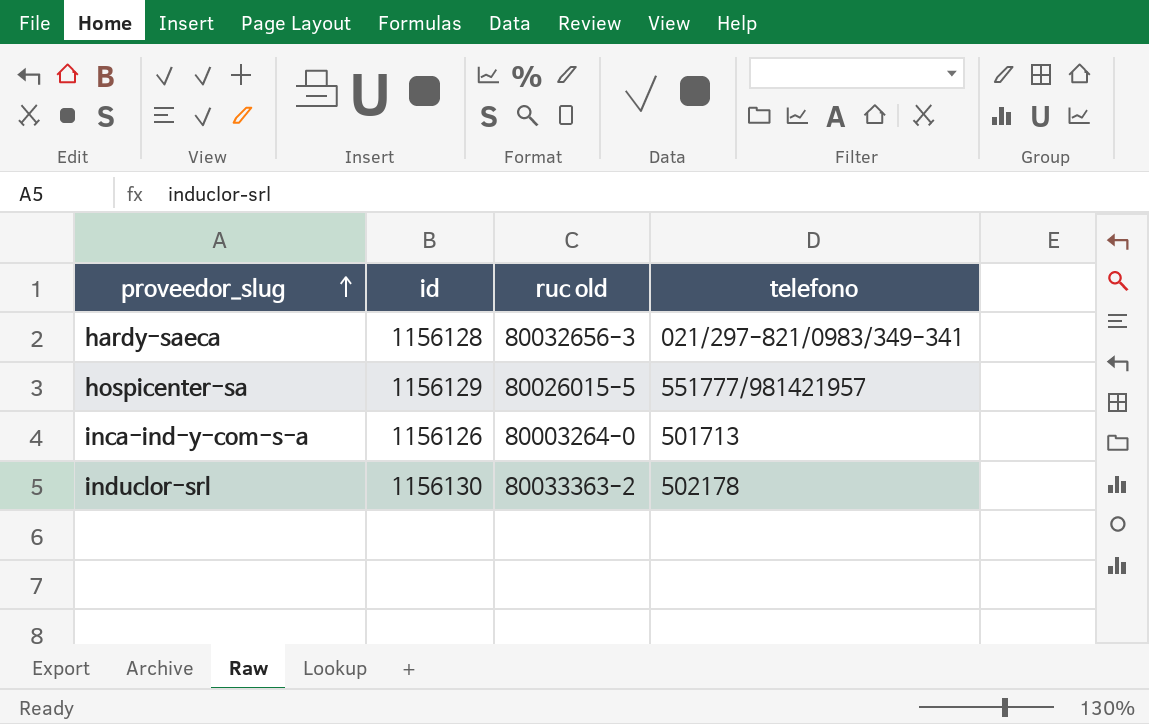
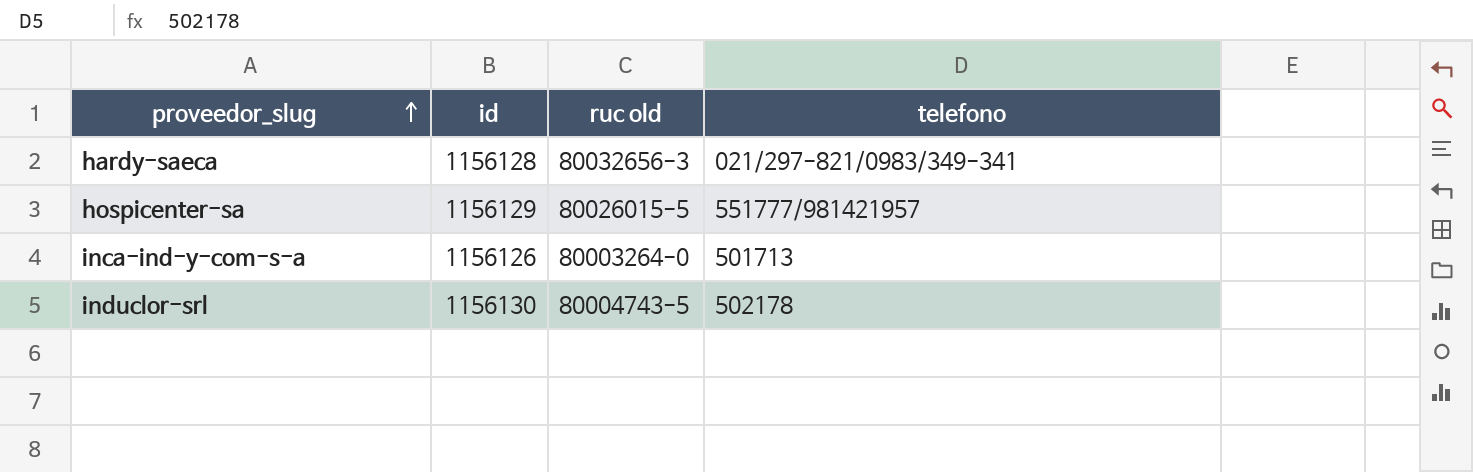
induclor-srl | ruc old: 80033363-2 -> 80004743-5

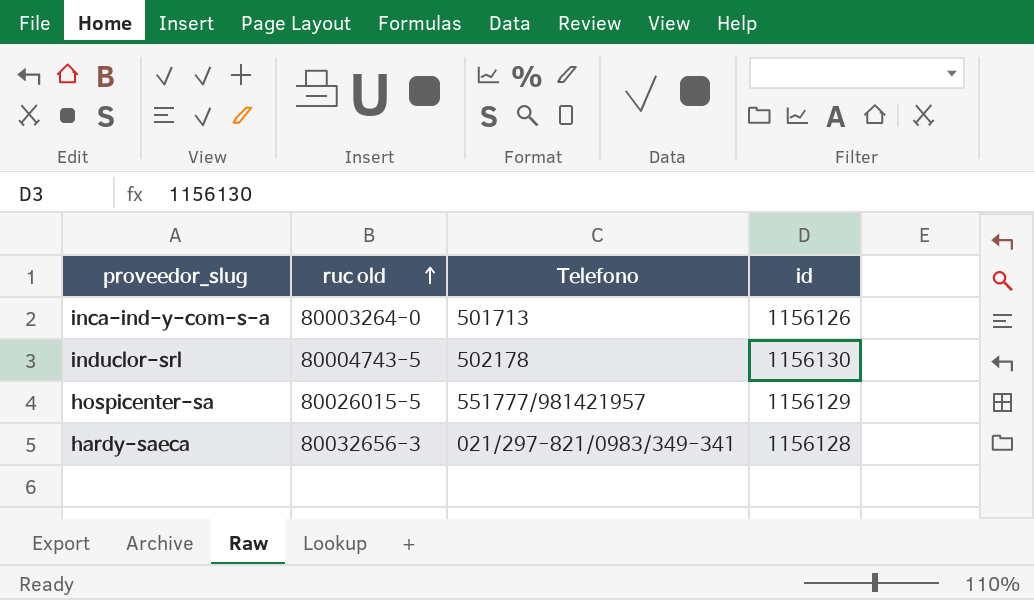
row order: proveedor_slug ascending -> ruc old ascending
column name: telefono -> Telefono
column id | position: 2 -> 4

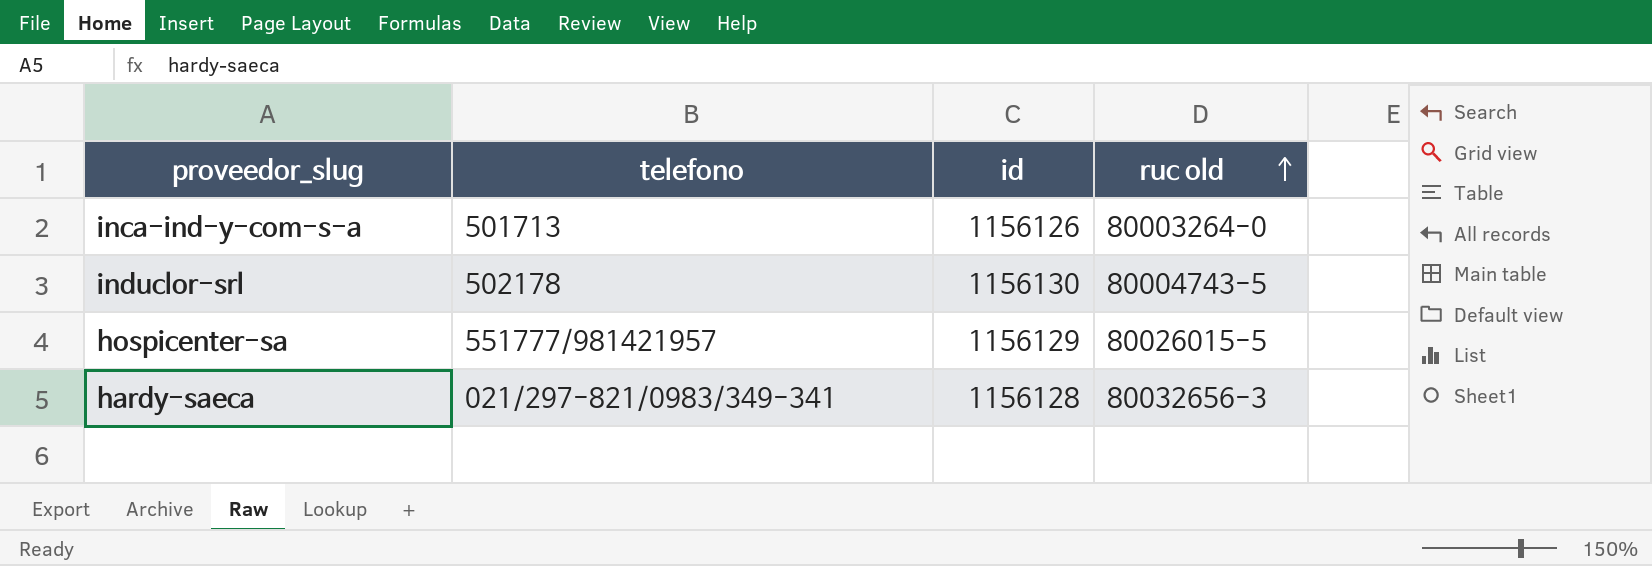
column name: Telefono -> telefono
column ruc old | position: 2 -> 4

